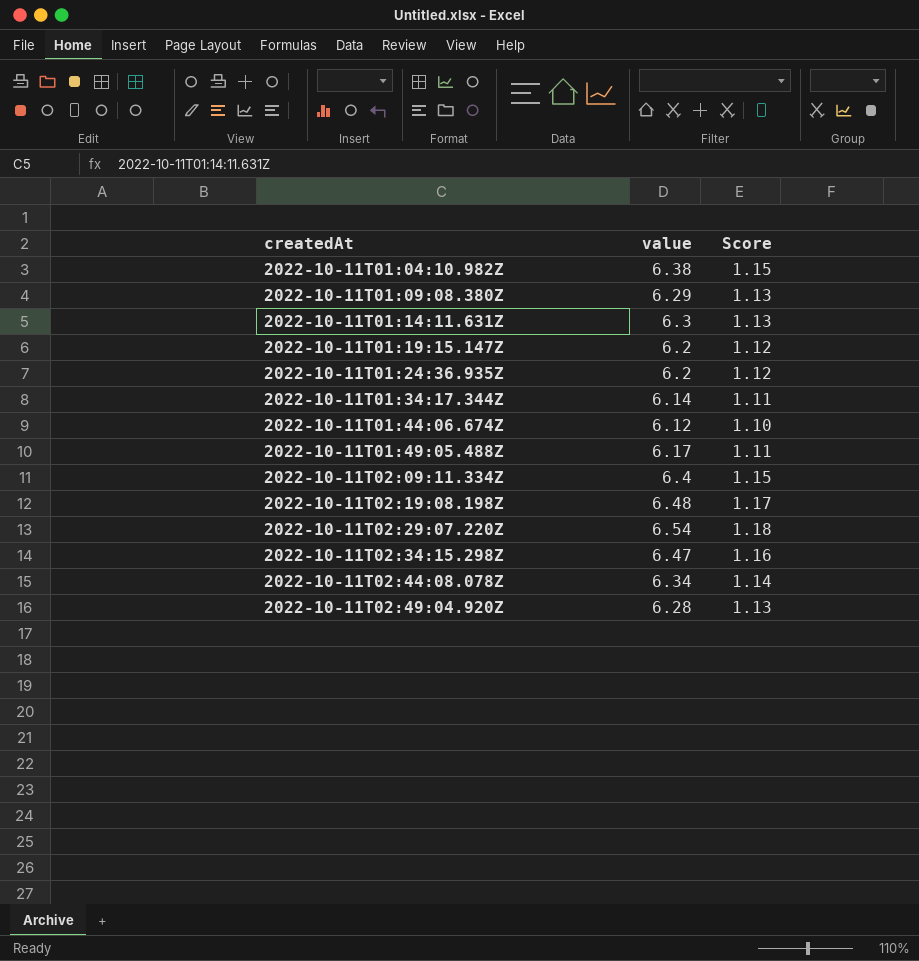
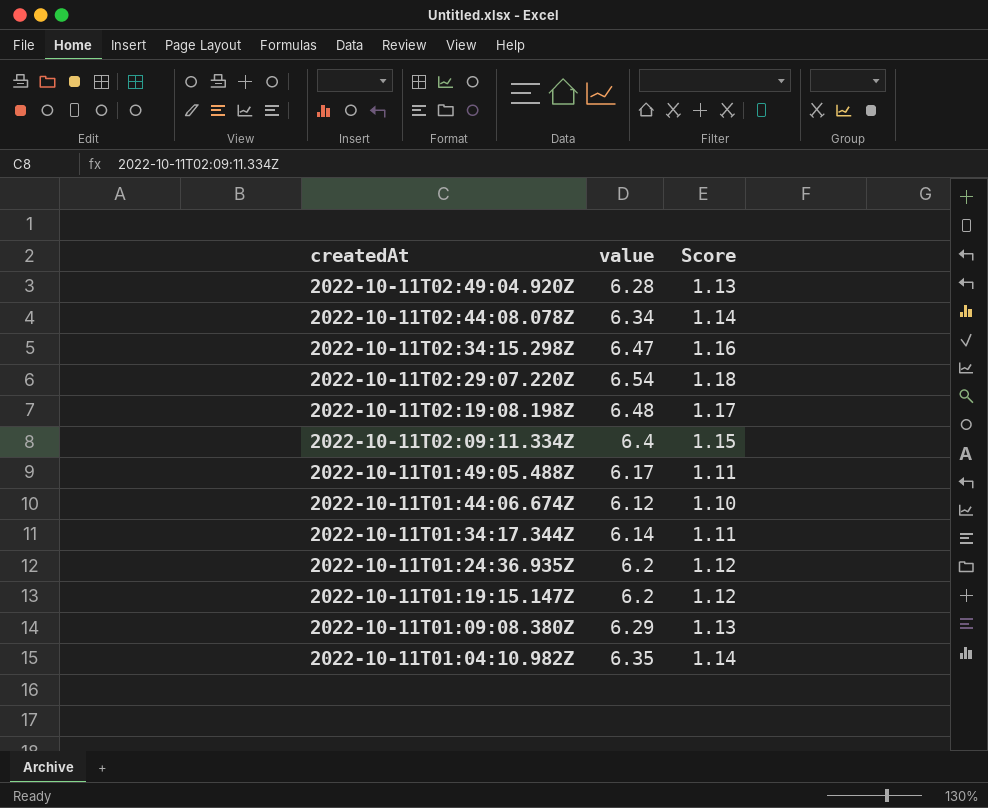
row order: createdAt ascending -> createdAt descending
row 2022-10-11T01:14:11.631Z: 6.3 | 1.13 -> none
2022-10-11T01:04:10.982Z | value: 6.38 -> 6.35
2022-10-11T01:04:10.982Z | Score: 1.15 -> 1.14

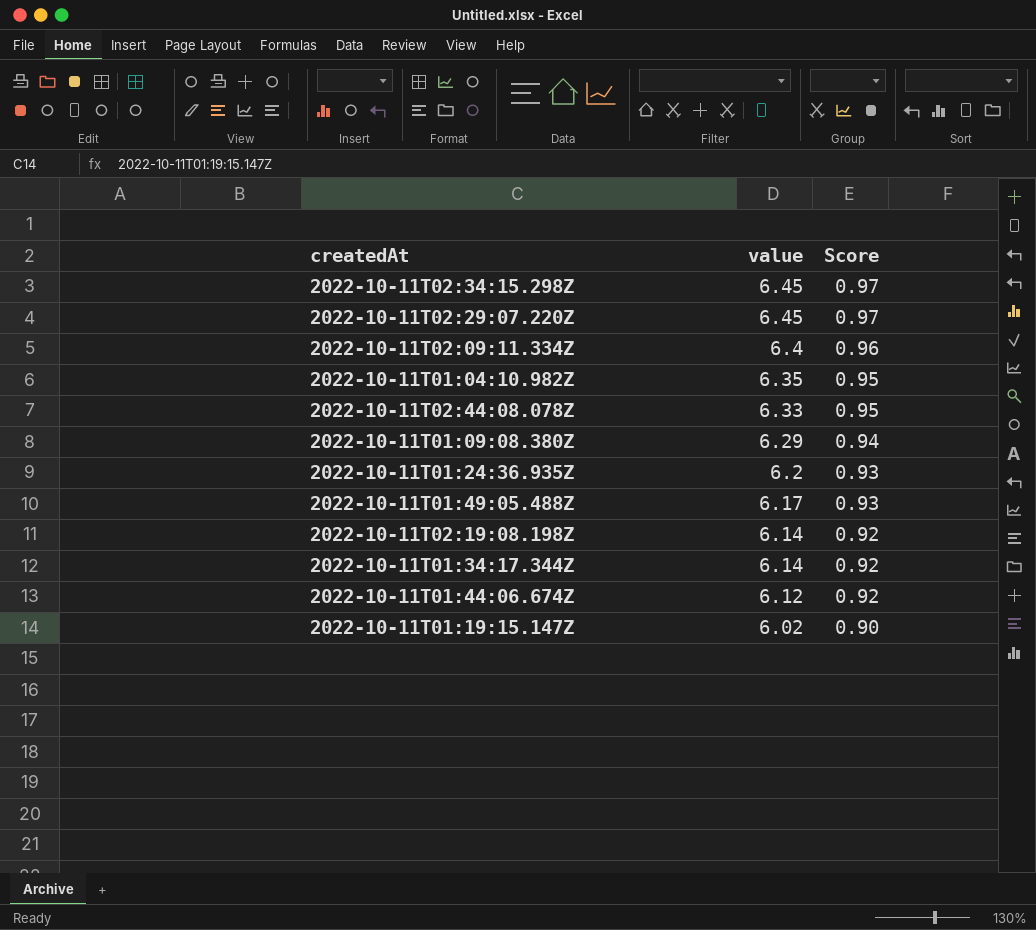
row order: createdAt descending -> value descending
column Score | formula: [value] * 0.18 -> [value] * 0.15
row 2022-10-11T02:49:04.920Z: 6.28 | 1.13 -> none
2022-10-11T02:34:15.298Z | value: 6.47 -> 6.45
2022-10-11T02:29:07.220Z | value: 6.54 -> 6.45
2022-10-11T02:44:08.078Z | value: 6.34 -> 6.33
2022-10-11T02:19:08.198Z | value: 6.48 -> 6.14
2022-10-11T01:19:15.147Z | value: 6.2 -> 6.02

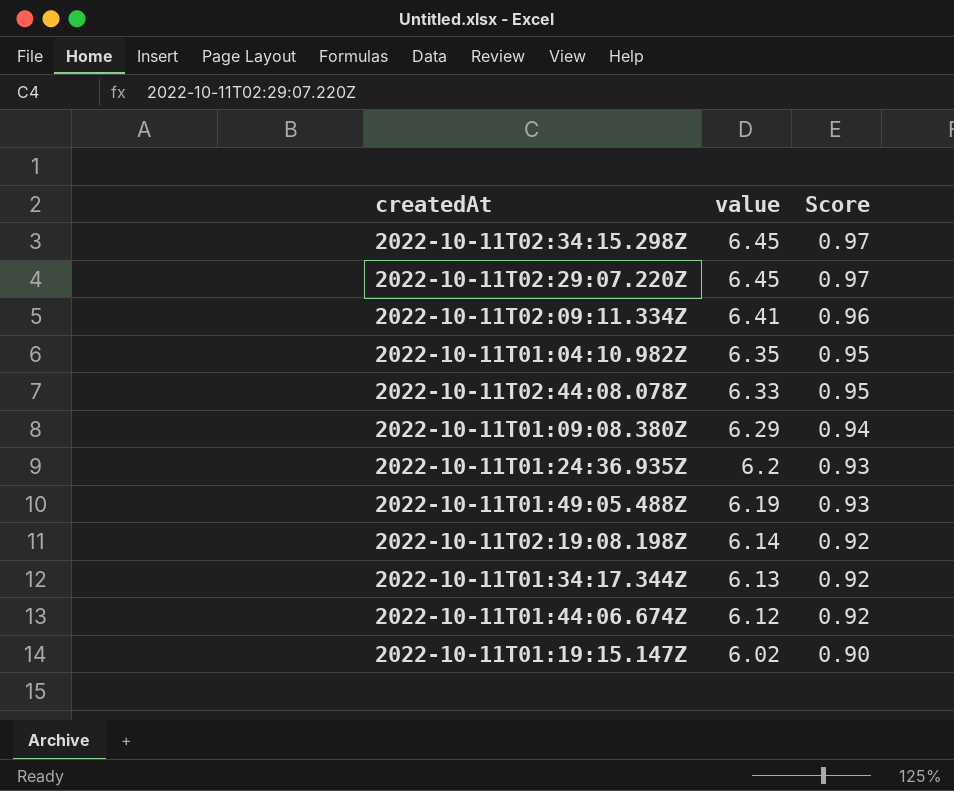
2022-10-11T02:09:11.334Z | value: 6.4 -> 6.41
2022-10-11T01:49:05.488Z | value: 6.17 -> 6.19
2022-10-11T01:34:17.344Z | value: 6.14 -> 6.13

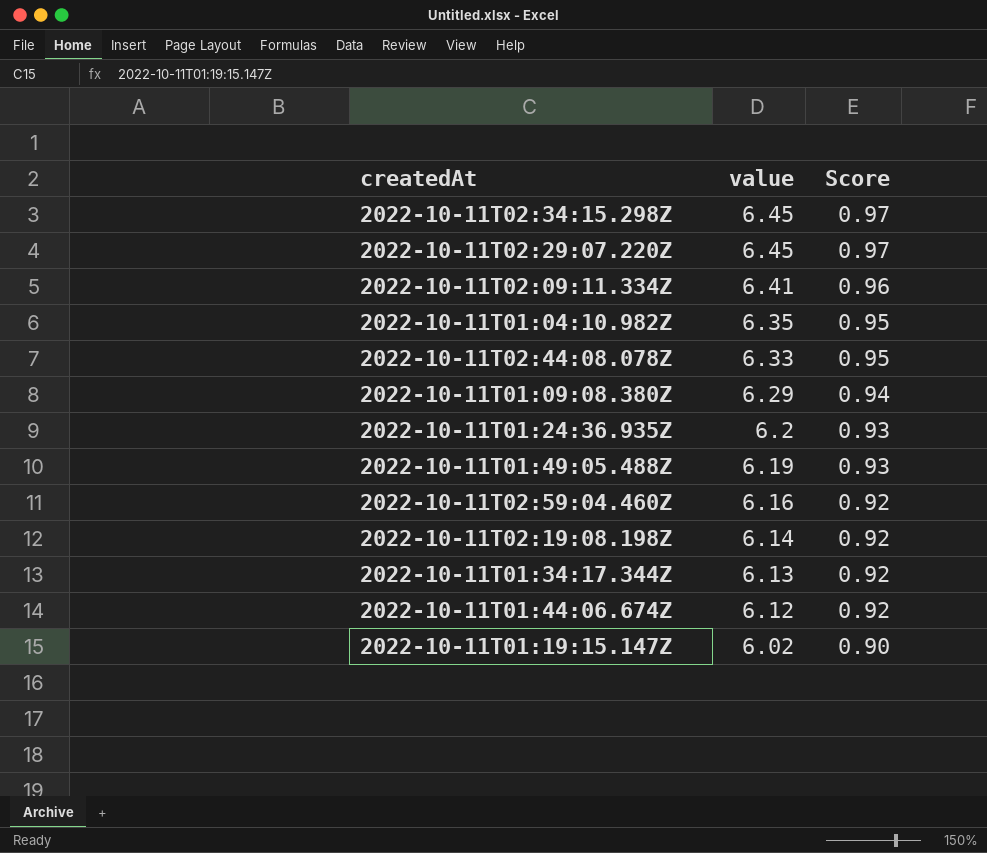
row 2022-10-11T02:59:04.460Z: none -> 6.16 | 0.92

